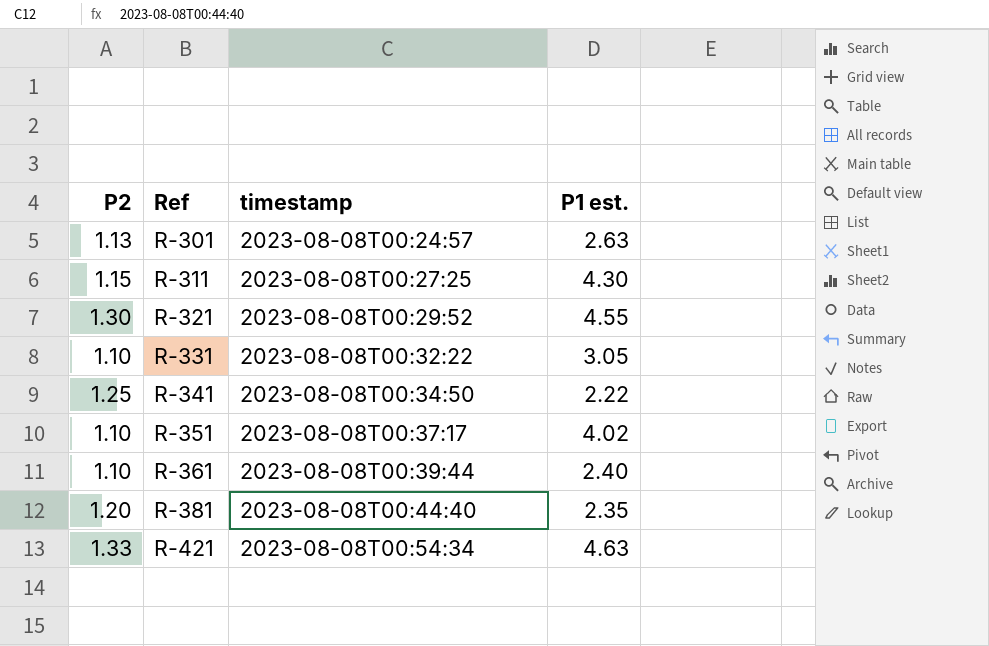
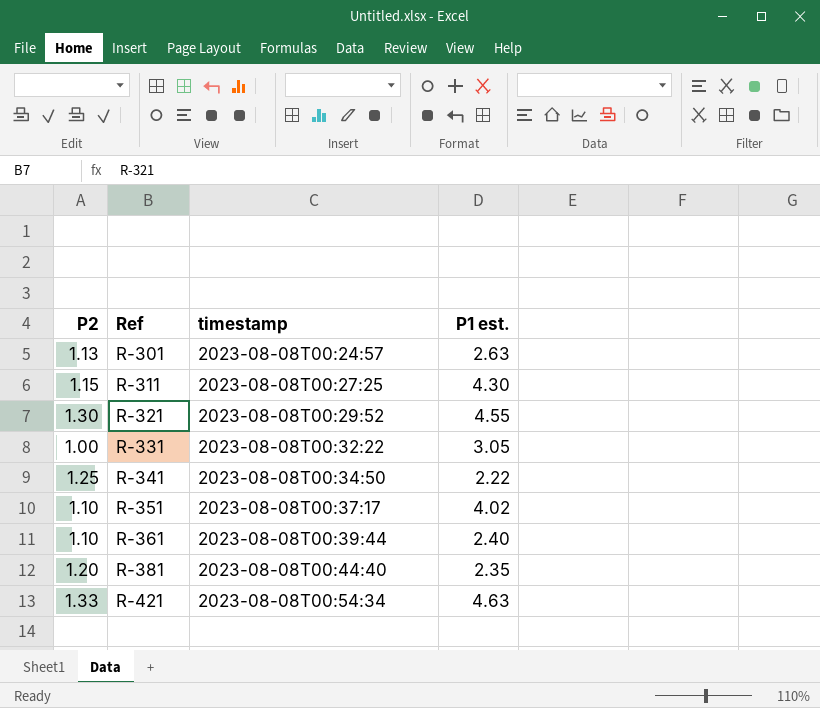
R-331 | P2: 1.10 -> 1.00

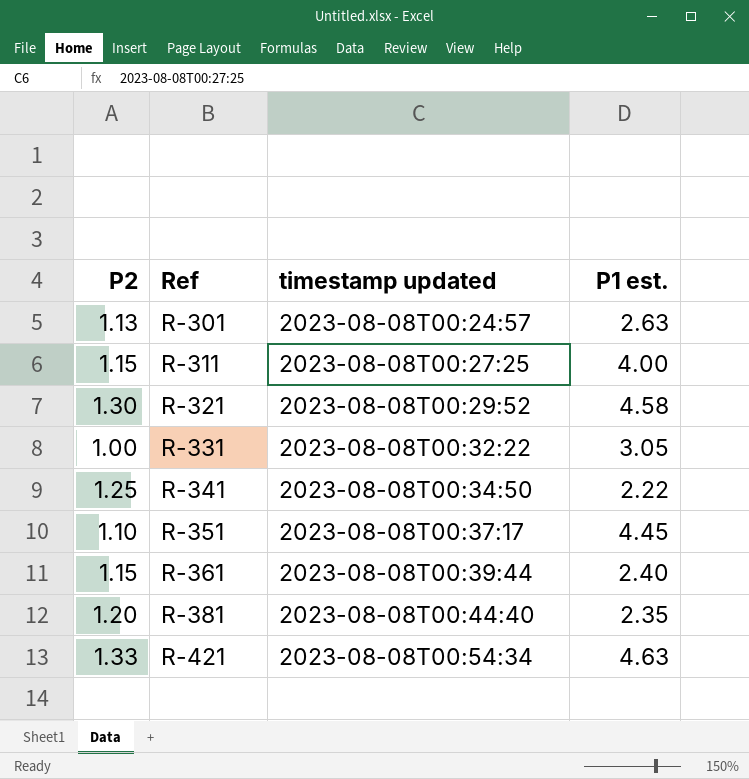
column name: timestamp -> timestamp updated
R-311 | P1 est.: 4.30 -> 4.00
R-321 | P1 est.: 4.55 -> 4.58
R-351 | P1 est.: 4.02 -> 4.45
R-361 | P2: 1.10 -> 1.15

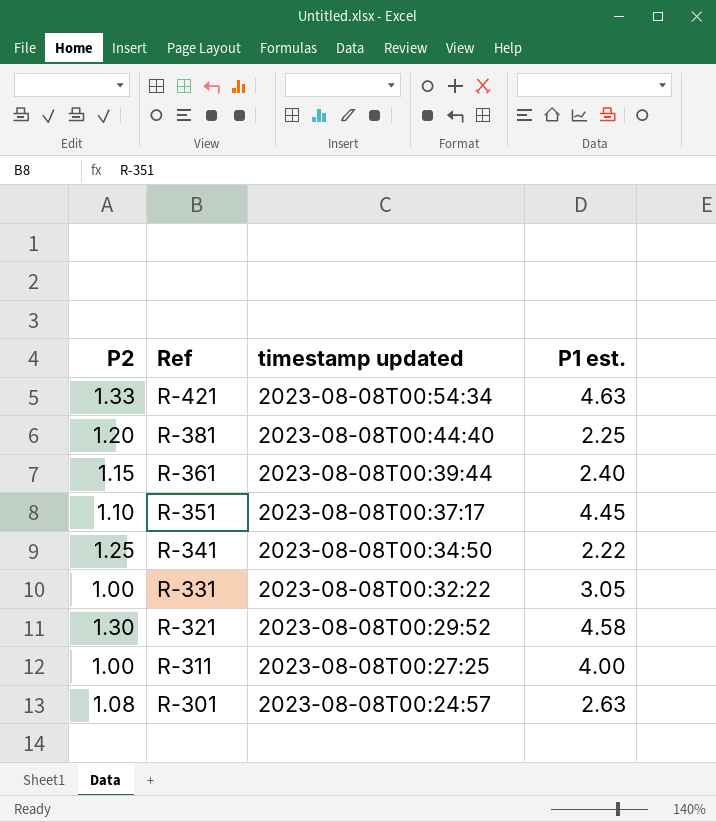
row order: Ref ascending -> Ref descending
R-381 | P1 est.: 2.35 -> 2.25
R-311 | P2: 1.15 -> 1.00
R-301 | P2: 1.13 -> 1.08

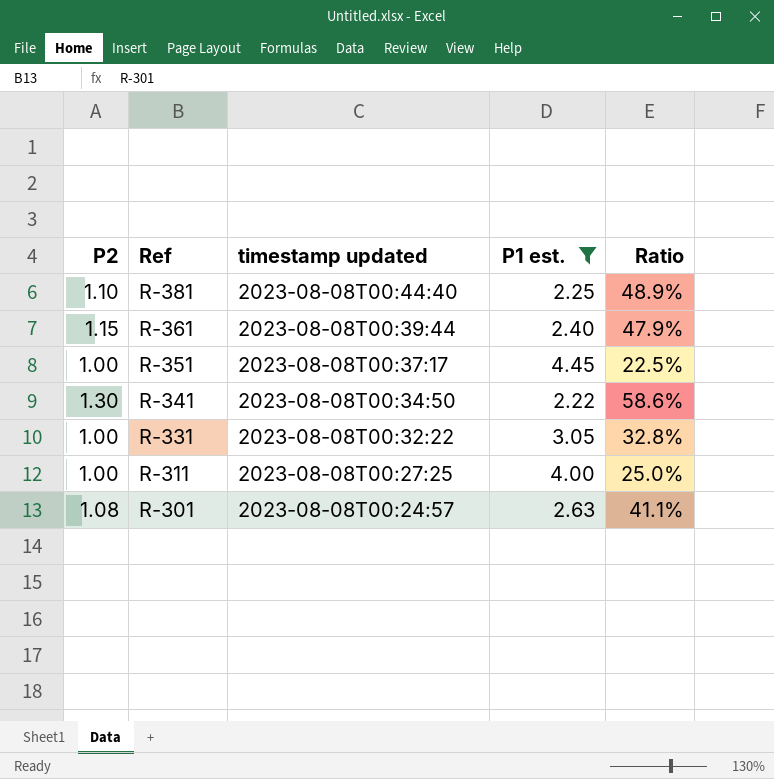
filter: none -> P1 est. <= 4.45
column Ratio | formula: none -> [P2] / [P1 est.]
R-381 | P2: 1.20 -> 1.10
R-351 | P2: 1.10 -> 1.00
R-341 | P2: 1.25 -> 1.30

